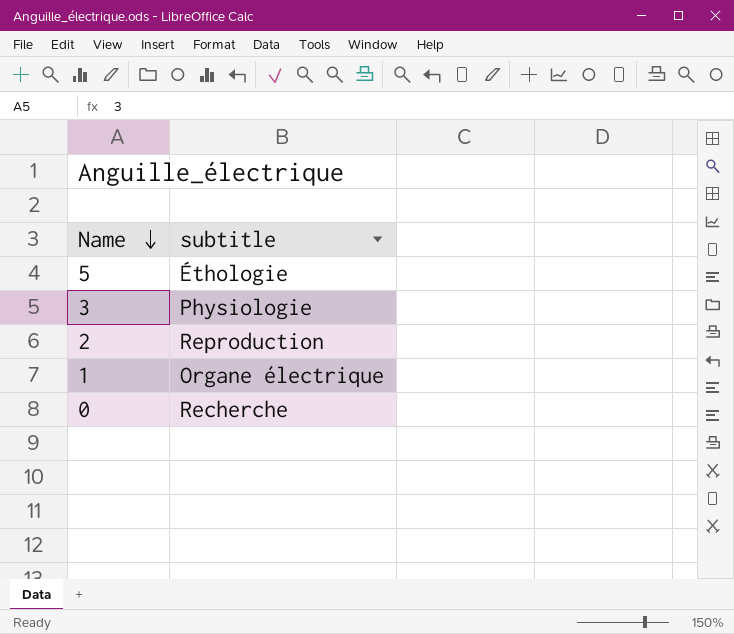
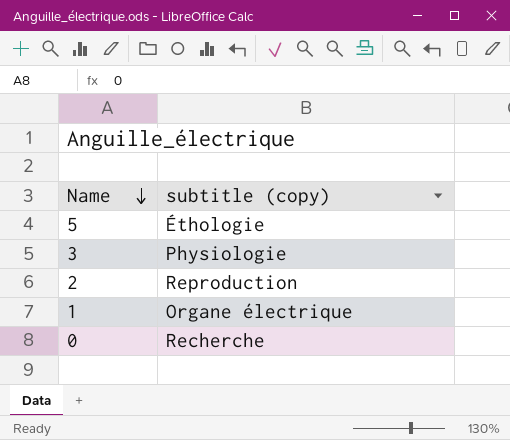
column name: subtitle -> subtitle (copy)

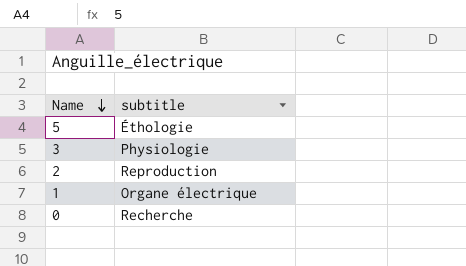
column name: subtitle (copy) -> subtitle

